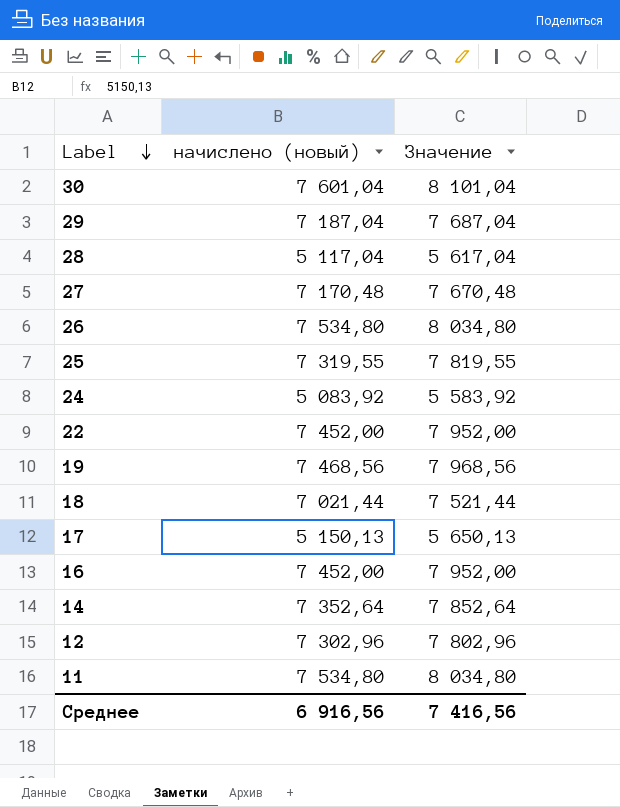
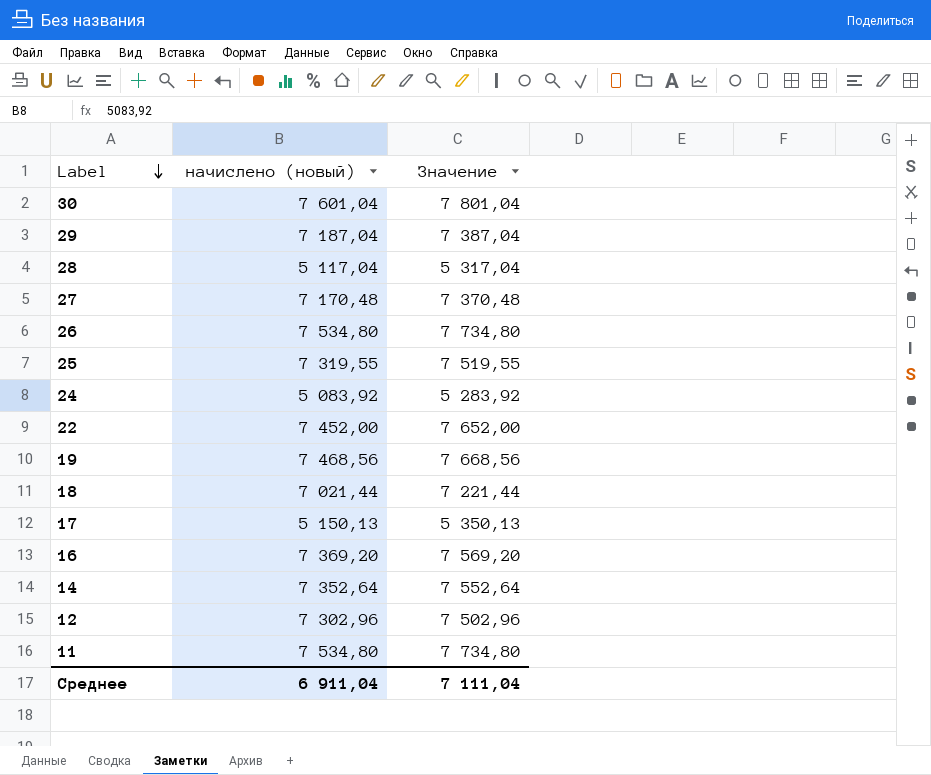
column Значение | formula: [начислено (новый)] + 500 -> [начислено (новый)] + 200
16 | начислено (новый): 7 452,00 -> 7 369,20
Среднее | начислено (новый): 6 916,56 -> 6 911,04
Среднее | Значение: 7 416,56 -> 7 111,04

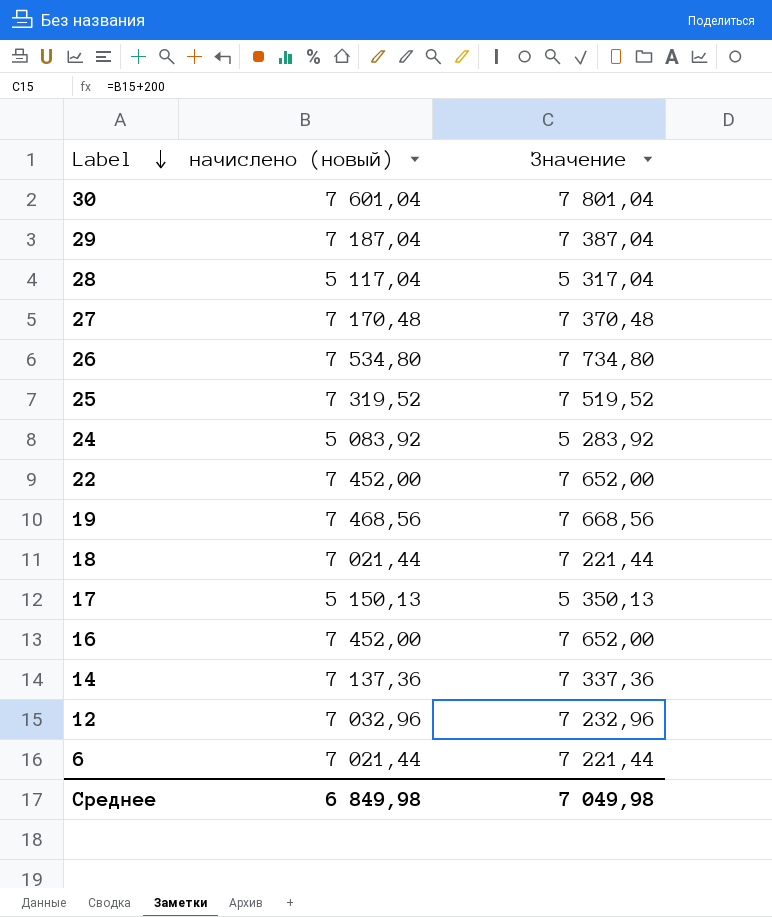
row 11: 7 534,80 | 7 734,80 -> none
25 | начислено (новый): 7 319,55 -> 7 319,52
25 | Значение: 7 519,55 -> 7 519,52
16 | начислено (новый): 7 369,20 -> 7 452,00
16 | Значение: 7 569,20 -> 7 652,00
14 | начислено (новый): 7 352,64 -> 7 137,36
14 | Значение: 7 552,64 -> 7 337,36
12 | начислено (новый): 7 302,96 -> 7 032,96
12 | Значение: 7 502,96 -> 7 232,96
row 6: none -> 7 021,44 | 7 221,44
Среднее | начислено (новый): 6 911,04 -> 6 849,98
Среднее | Значение: 7 111,04 -> 7 049,98

